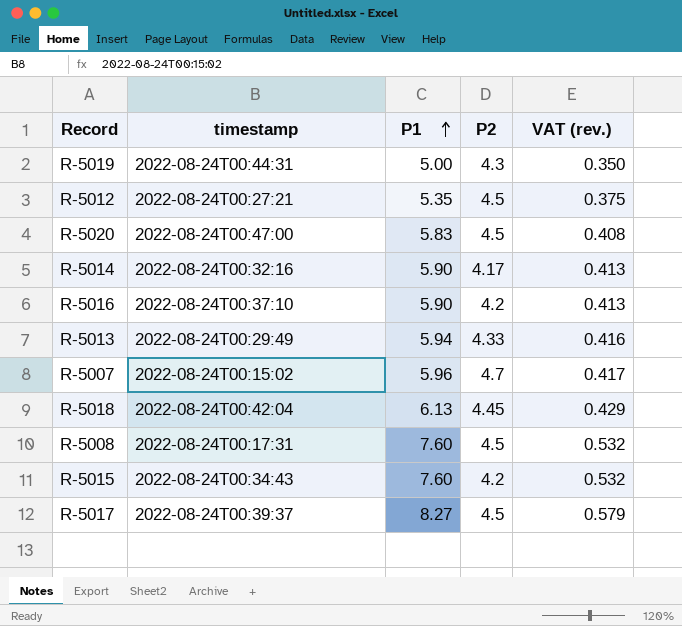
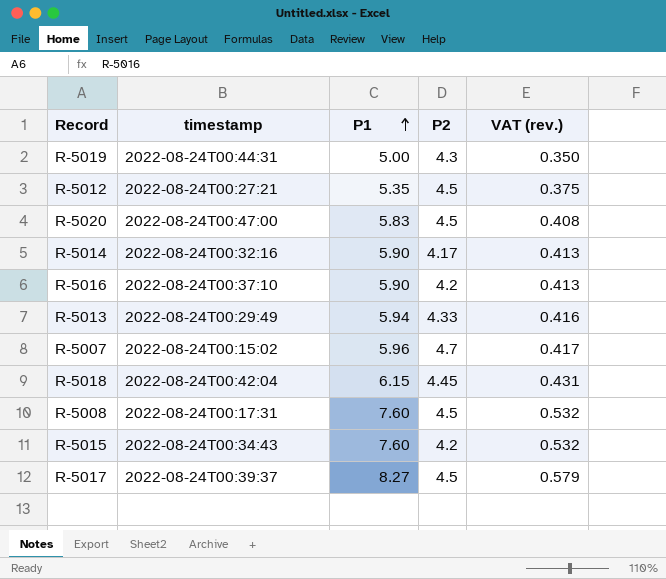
R-5018 | P1: 6.13 -> 6.15
R-5018 | VAT (rev.): 0.429 -> 0.431

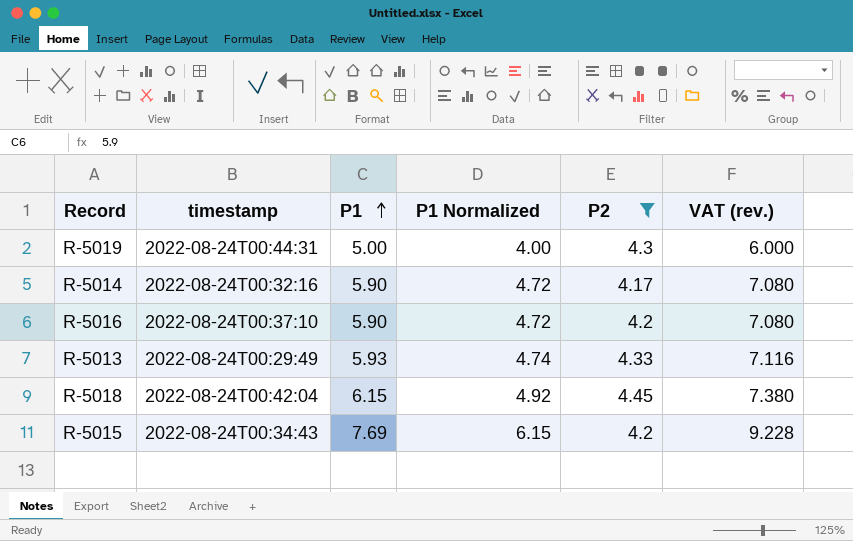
filter: none -> P2 <= 4.45
column P1 Normalized | formula: none -> [P1] * 0.8
column VAT (rev.) | formula: [P1] * 0.07 -> [P1] * 1.2
R-5013 | P1: 5.94 -> 5.93
R-5015 | P1: 7.60 -> 7.69

